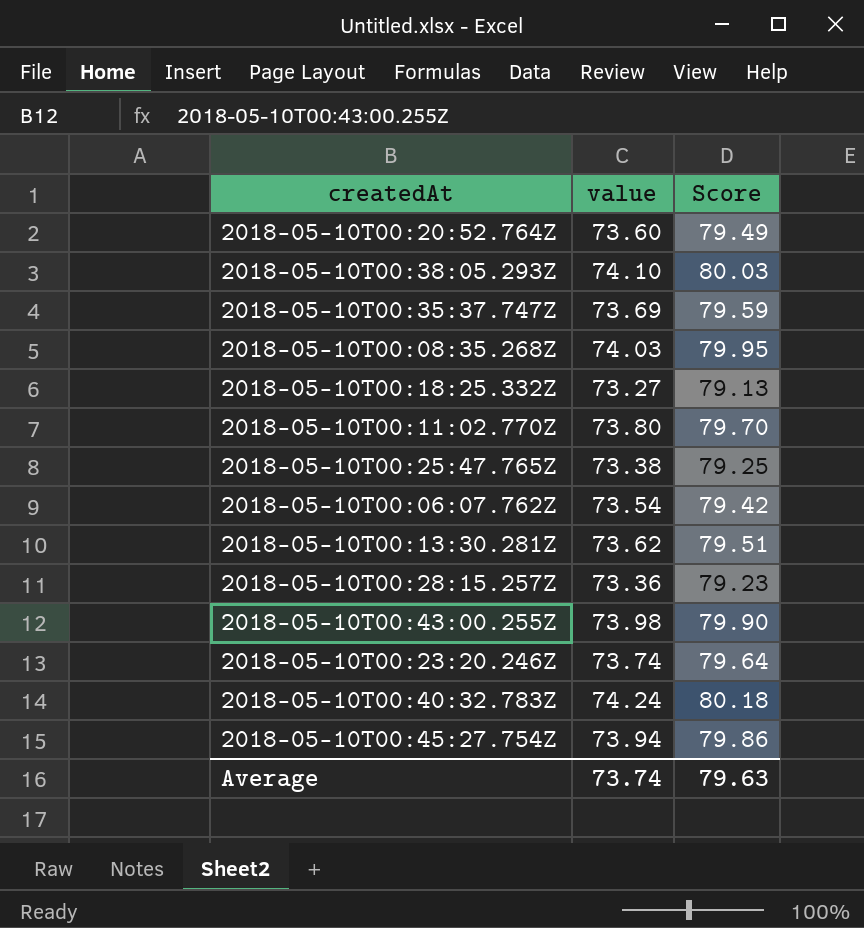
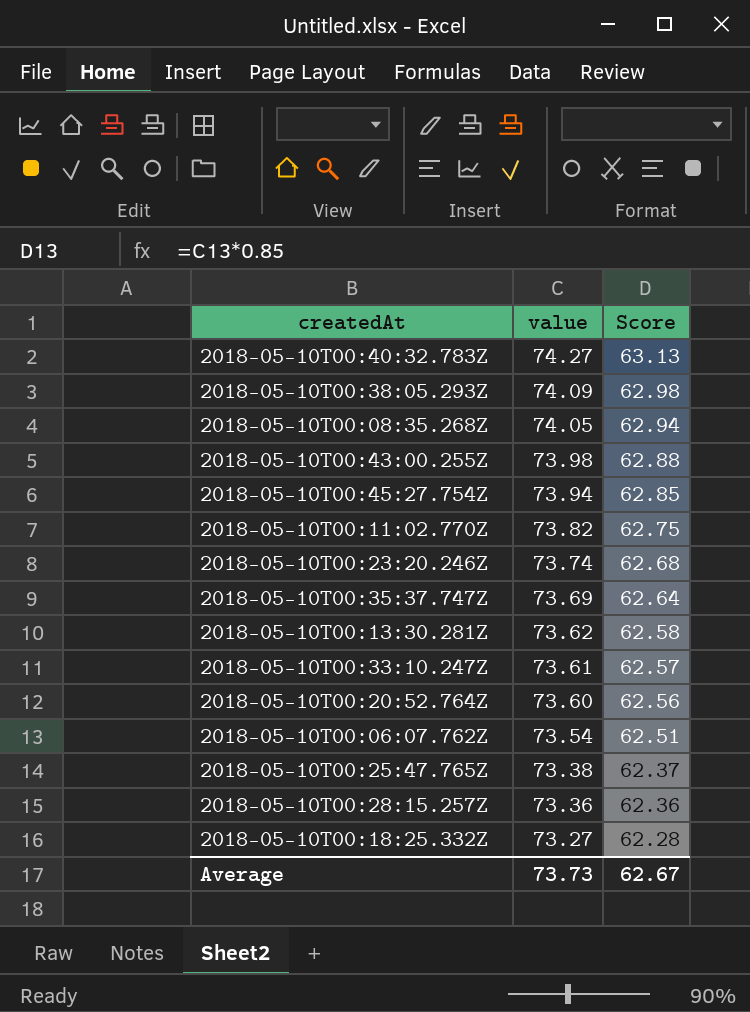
row order: none -> value descending
column Score | formula: [value] * 1.08 -> [value] * 0.85
2018-05-10T00:40:32.783Z | value: 74.24 -> 74.27
2018-05-10T00:38:05.293Z | value: 74.10 -> 74.09
2018-05-10T00:08:35.268Z | value: 74.03 -> 74.05
2018-05-10T00:11:02.770Z | value: 73.80 -> 73.82
row 2018-05-10T00:33:10.247Z: none -> 73.61 | 62.57
Average | value: 73.74 -> 73.73
Average | Score: 79.63 -> 62.67

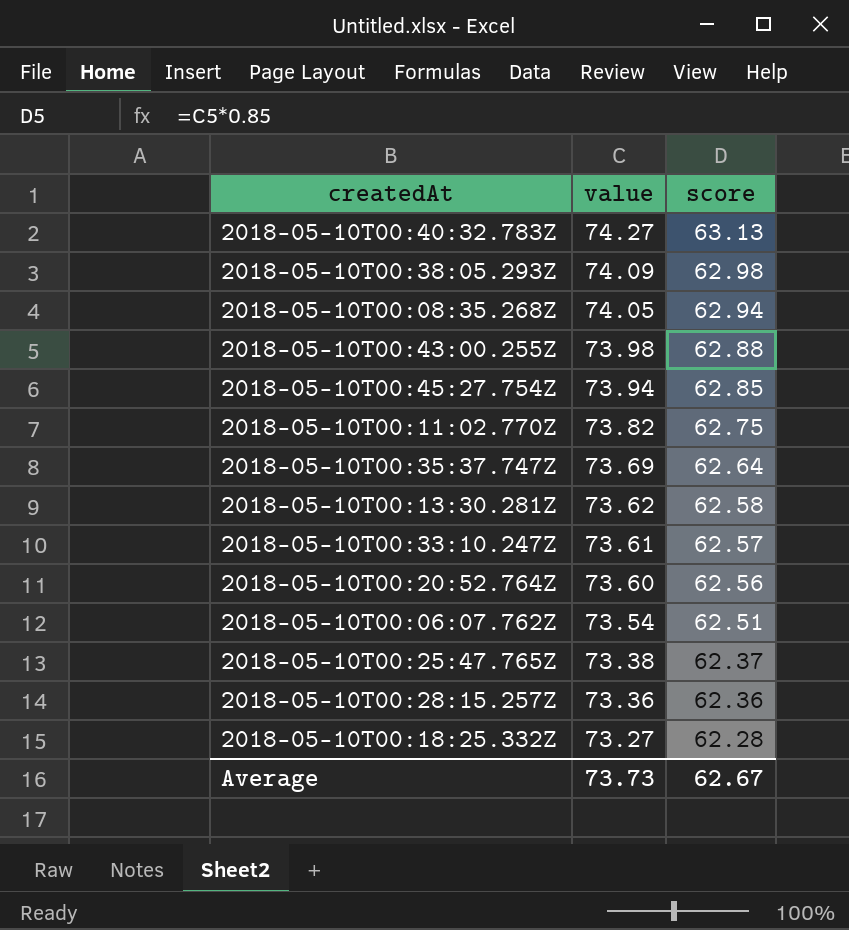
column name: Score -> score
row 2018-05-10T00:23:20.246Z: 73.74 | 62.68 -> none

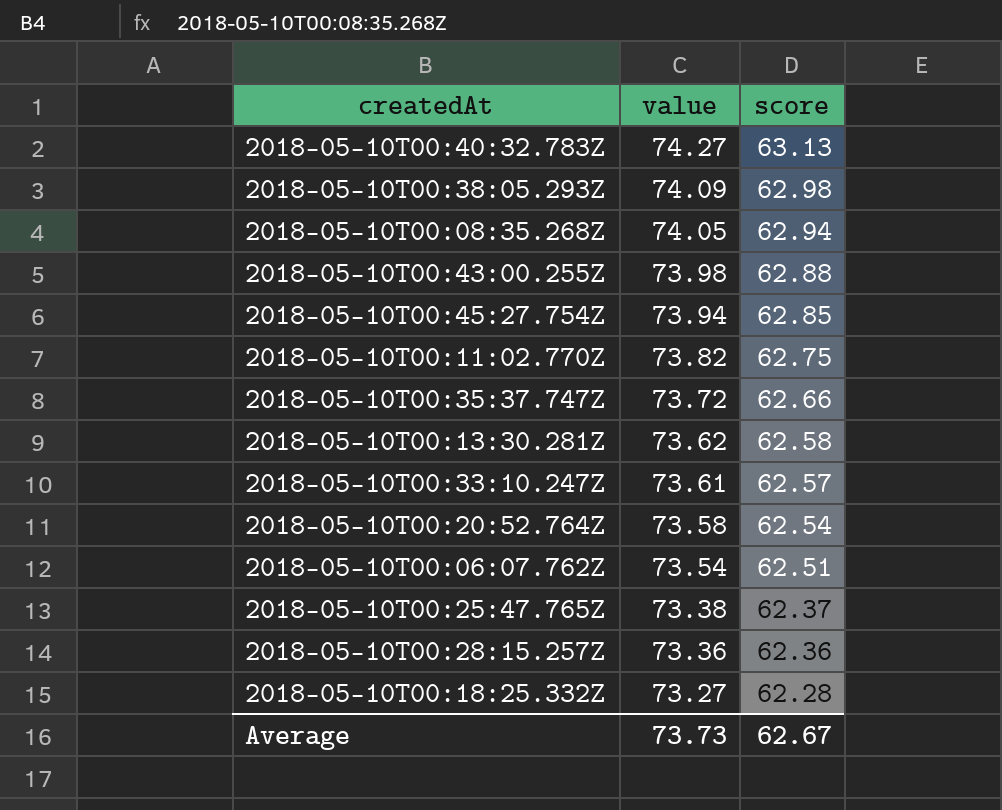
2018-05-10T00:35:37.747Z | value: 73.69 -> 73.72
2018-05-10T00:35:37.747Z | score: 62.64 -> 62.66
2018-05-10T00:20:52.764Z | value: 73.60 -> 73.58
2018-05-10T00:20:52.764Z | score: 62.56 -> 62.54

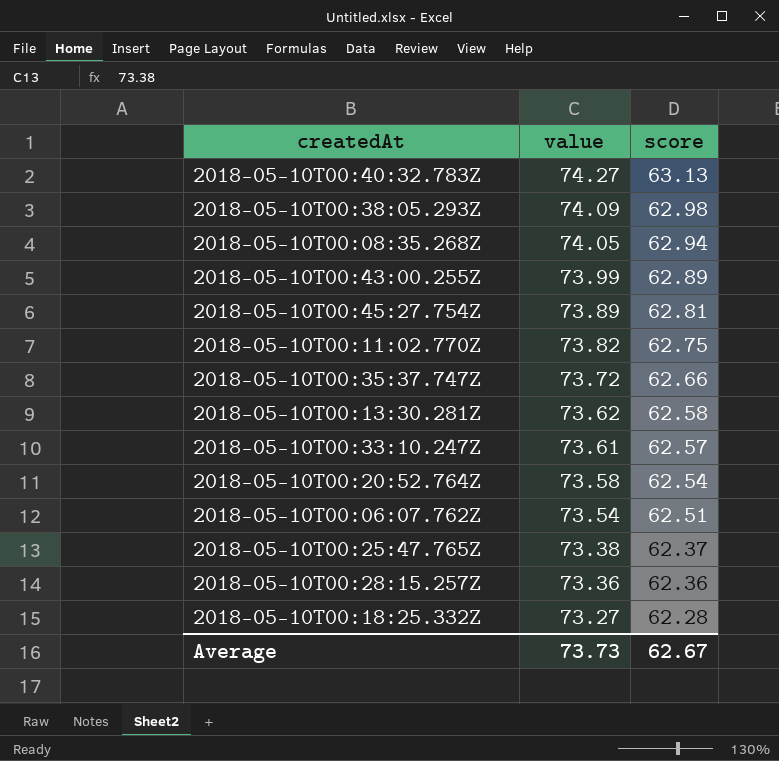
2018-05-10T00:43:00.255Z | value: 73.98 -> 73.99
2018-05-10T00:43:00.255Z | score: 62.88 -> 62.89
2018-05-10T00:45:27.754Z | value: 73.94 -> 73.89
2018-05-10T00:45:27.754Z | score: 62.85 -> 62.81

